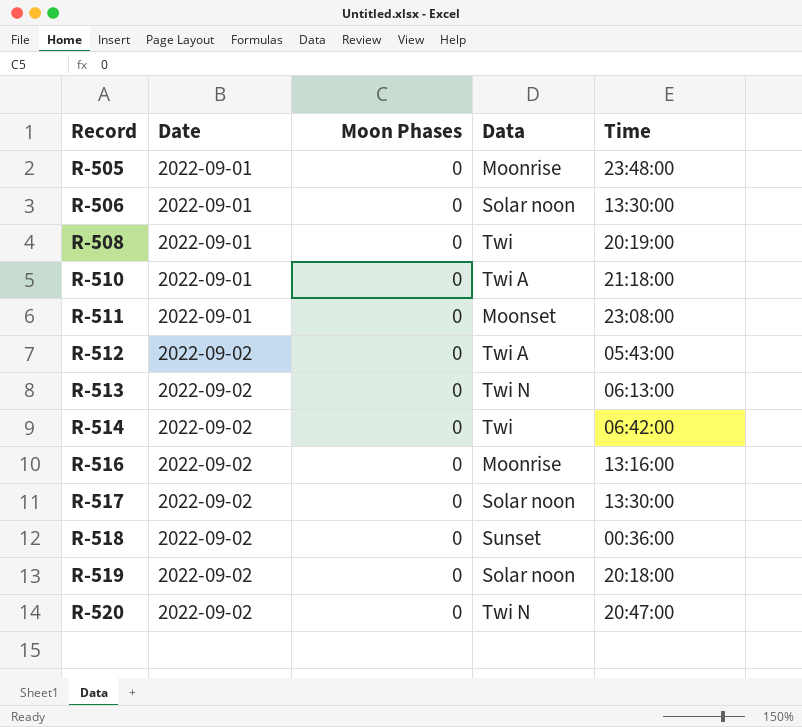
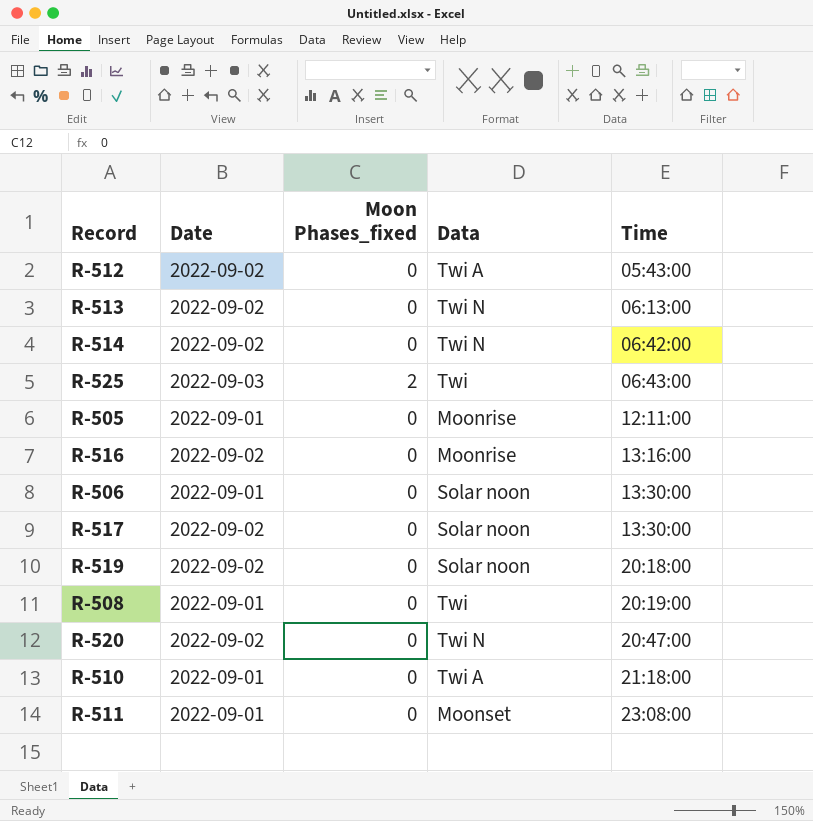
row order: Record ascending -> Time ascending
column name: Moon Phases -> Moon Phases_fixed
row R-518: 2022-09-02 | 0 | Sunset | 00:36:00 -> none
R-514 | Data: Twi -> Twi N
row R-525: none -> 2022-09-03 | 2 | Twi | 06:43:00
R-505 | Time: 23:48:00 -> 12:11:00

